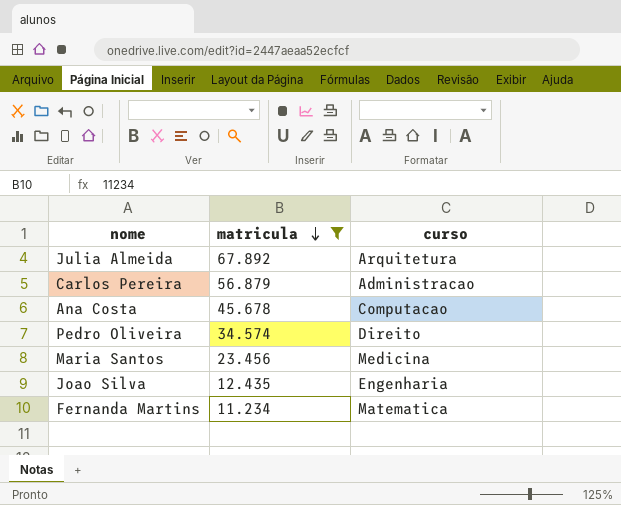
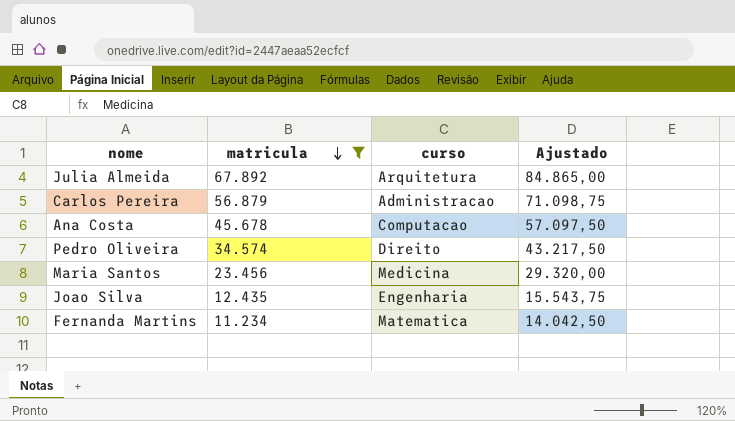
column Ajustado | formula: none -> [matricula] * 1,25

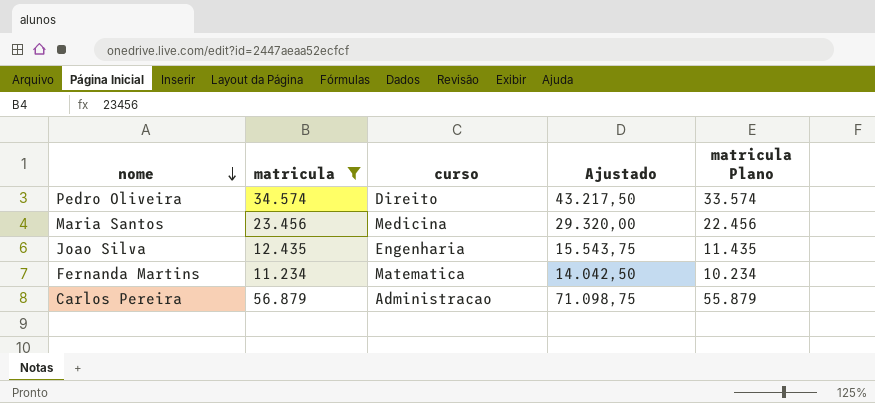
row order: matricula descending -> nome descending
column matricula Plano | formula: none -> [matricula] - 1000
row Julia Almeida: 67.892 | Arquitetura | 84.865,00 -> none
row Ana Costa: 45.678 | Computacao | 57.097,50 -> none

